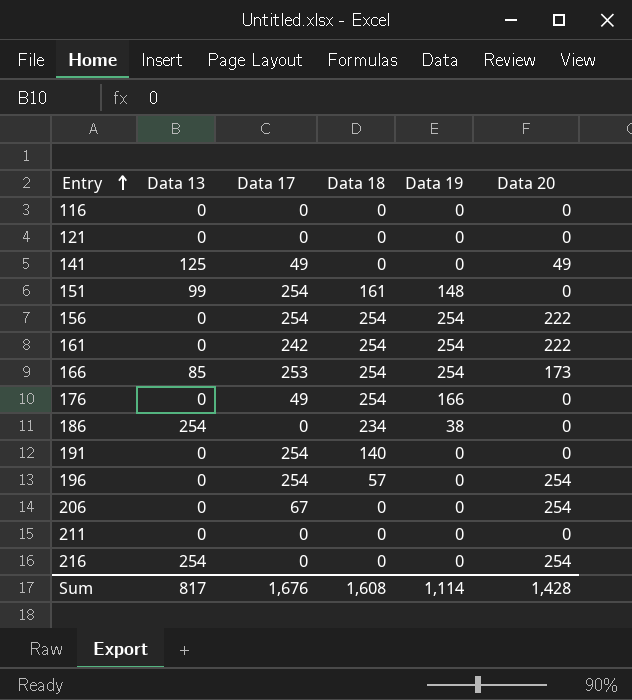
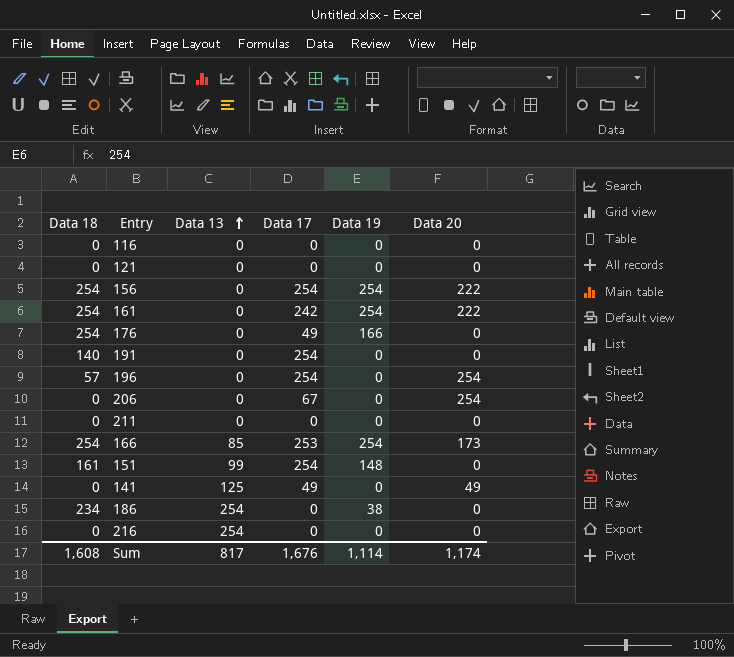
row order: Entry ascending -> Data 13 ascending
column Data 18 | position: 4 -> 1
216 | Data 20: 254 -> 0
Sum | Data 20: 1,428 -> 1,174

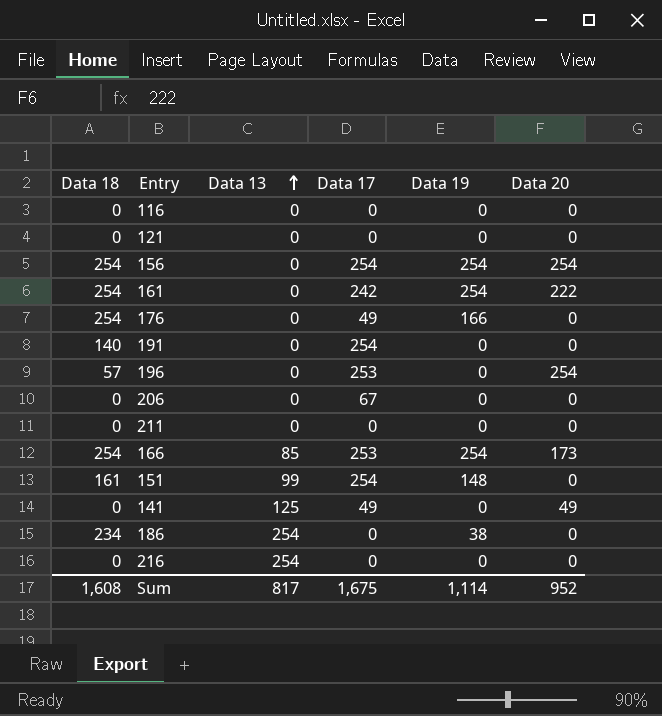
156 | Data 20: 222 -> 254
196 | Data 17: 254 -> 253
206 | Data 20: 254 -> 0
Sum | Data 17: 1,676 -> 1,675
Sum | Data 20: 1,174 -> 952

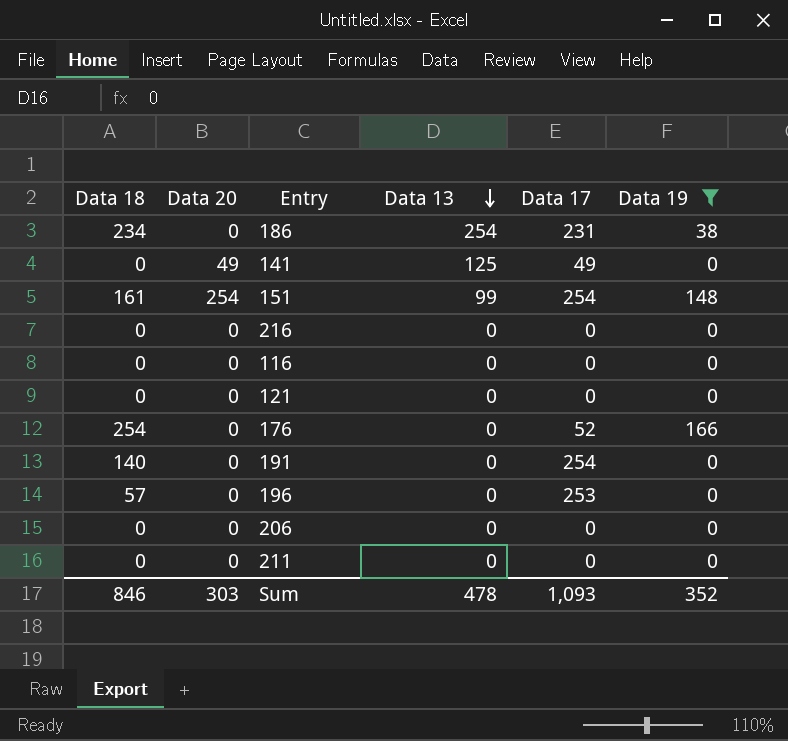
filter: none -> Data 19 != 254
row order: Data 13 ascending -> Data 13 descending
column Data 20 | position: 6 -> 2
186 | Data 17: 0 -> 231
151 | Data 20: 0 -> 254
216 | Data 13: 254 -> 0
176 | Data 17: 49 -> 52
196 | Data 20: 254 -> 0
206 | Data 17: 67 -> 0
Sum | Data 18: 1,608 -> 846
Sum | Data 20: 952 -> 303
Sum | Data 13: 817 -> 478
Sum | Data 17: 1,675 -> 1,093
Sum | Data 19: 1,114 -> 352

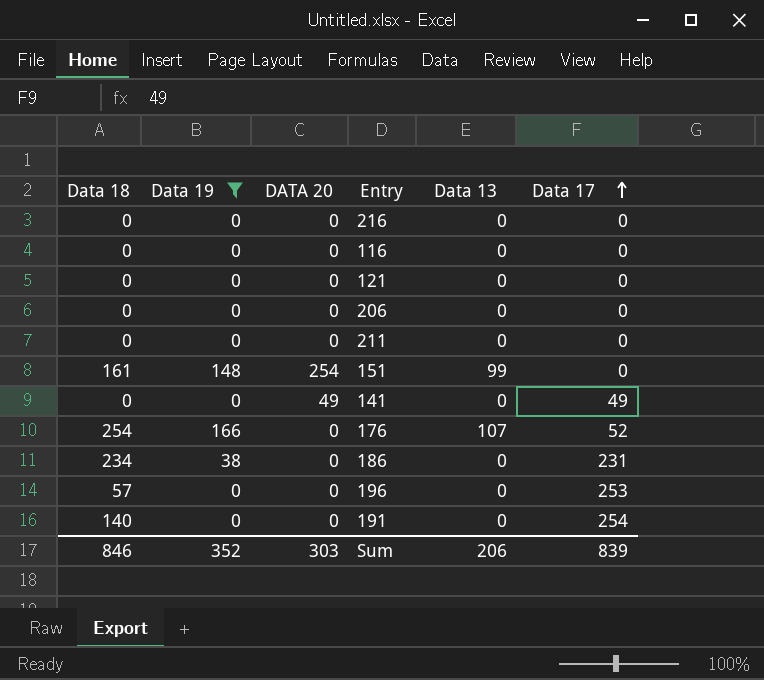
row order: Data 13 descending -> Data 17 ascending
column Data 19 | position: 6 -> 2
column name: Data 20 -> DATA 20
151 | Data 17: 254 -> 0
141 | Data 13: 125 -> 0
176 | Data 13: 0 -> 107
186 | Data 13: 254 -> 0
Sum | Data 13: 478 -> 206
Sum | Data 17: 1,093 -> 839

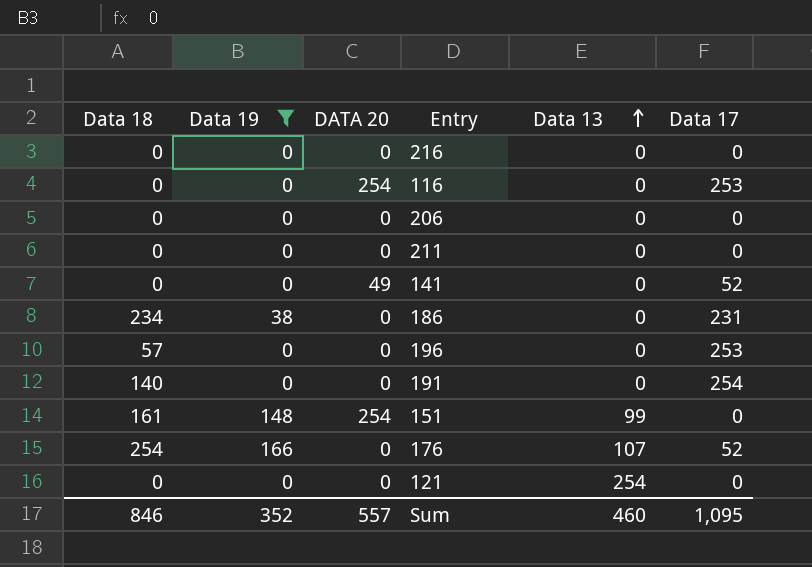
row order: Data 17 ascending -> Data 13 ascending
116 | DATA 20: 0 -> 254
116 | Data 17: 0 -> 253
141 | Data 17: 49 -> 52
121 | Data 13: 0 -> 254
Sum | DATA 20: 303 -> 557
Sum | Data 13: 206 -> 460
Sum | Data 17: 839 -> 1,095

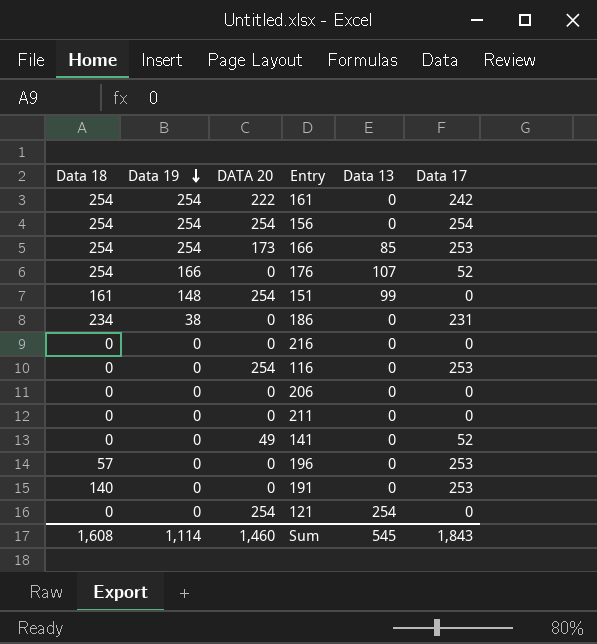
filter: Data 19 != 254 -> none
row order: Data 13 ascending -> Data 19 descending
191 | Data 17: 254 -> 253
121 | DATA 20: 0 -> 254
Sum | Data 18: 846 -> 1,608
Sum | Data 19: 352 -> 1,114
Sum | DATA 20: 557 -> 1,460
Sum | Data 13: 460 -> 545
Sum | Data 17: 1,095 -> 1,843

